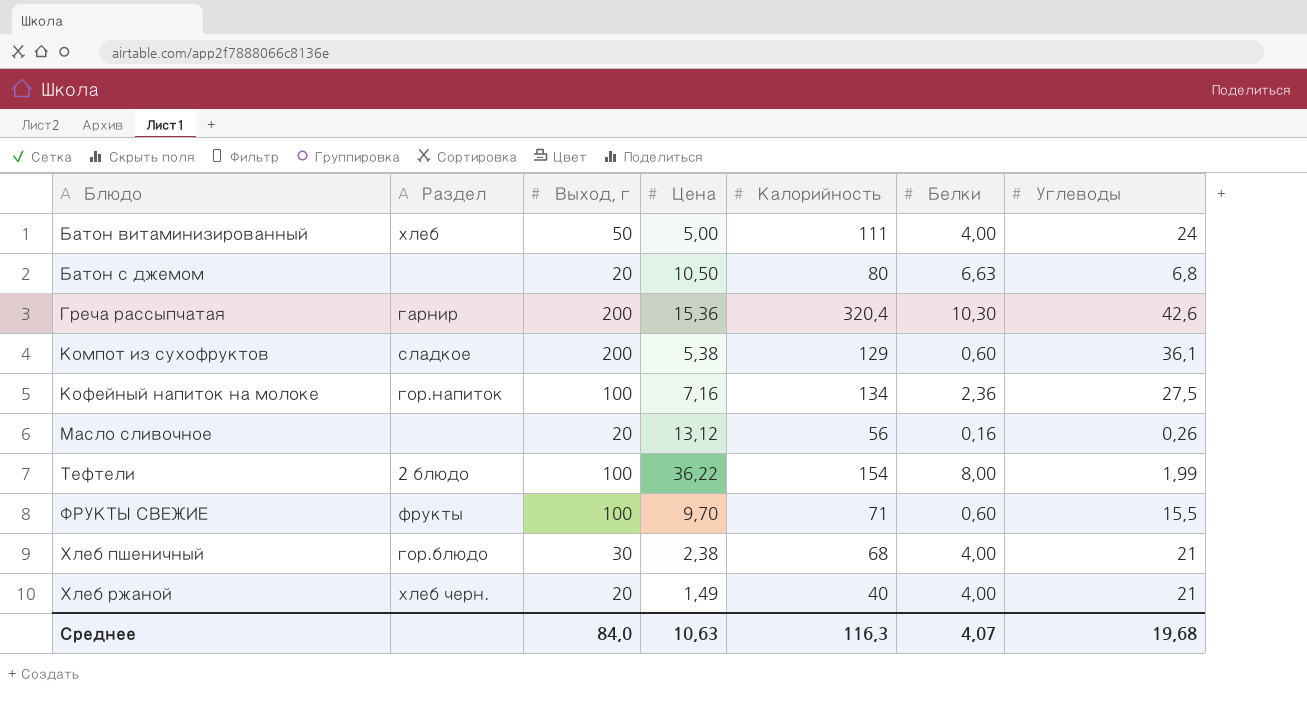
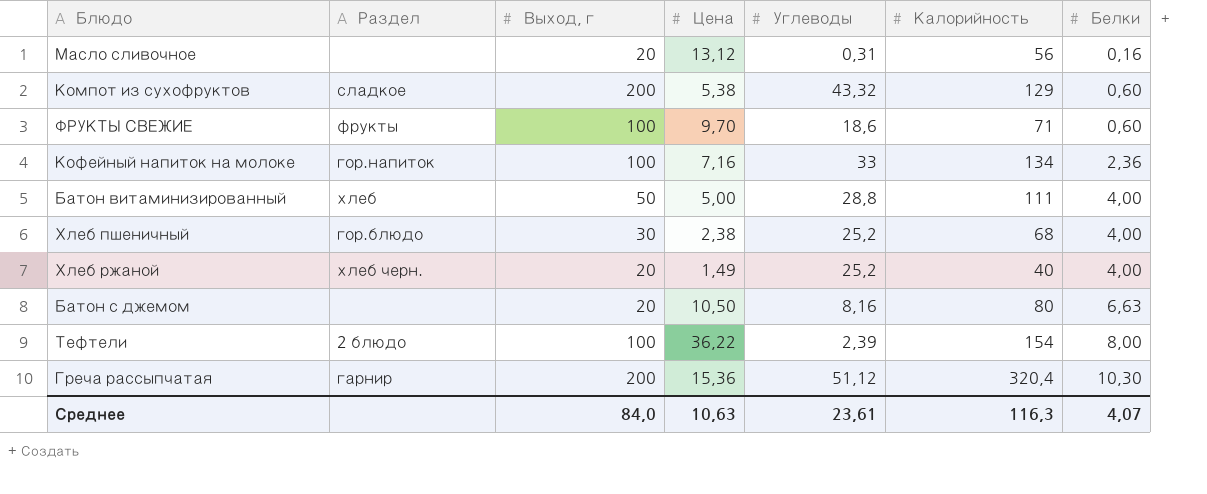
row order: Блюдо ascending -> Белки ascending
column Углеводы | position: 7 -> 5
Масло сливочное | Углеводы: 0,26 -> 0,31
Компот из сухофруктов | Углеводы: 36,1 -> 43,32
ФРУКТЫ СВЕЖИЕ | Углеводы: 15,5 -> 18,6
Кофейный напиток на молоке | Углеводы: 27,5 -> 33
Батон витаминизированный | Углеводы: 24 -> 28,8
Хлеб пшеничный | Углеводы: 21 -> 25,2
Хлеб ржаной | Углеводы: 21 -> 25,2
Батон с джемом | Углеводы: 6,8 -> 8,16
Тефтели | Углеводы: 1,99 -> 2,39
Греча рассыпчатая | Углеводы: 42,6 -> 51,12
Среднее | Углеводы: 19,68 -> 23,61

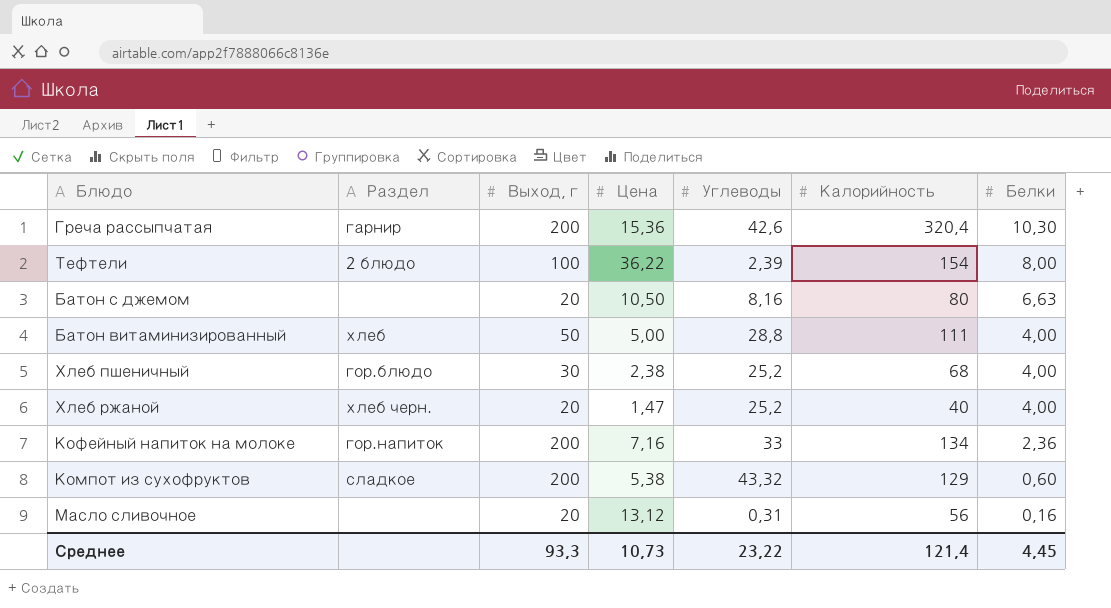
row order: Белки ascending -> Белки descending
row ФРУКТЫ СВЕЖИЕ: фрукты | 100 | 9,70 | 18,6 | 71 | 0,60 -> none
Греча рассыпчатая | Углеводы: 51,12 -> 42,6
Хлеб ржаной | Цена: 1,49 -> 1,47
Кофейный напиток на молоке | Выход, г: 100 -> 200
Среднее | Выход, г: 84,0 -> 93,3
Среднее | Цена: 10,63 -> 10,73
Среднее | Углеводы: 23,61 -> 23,22
Среднее | Калорийность: 116,3 -> 121,4
Среднее | Белки: 4,07 -> 4,45

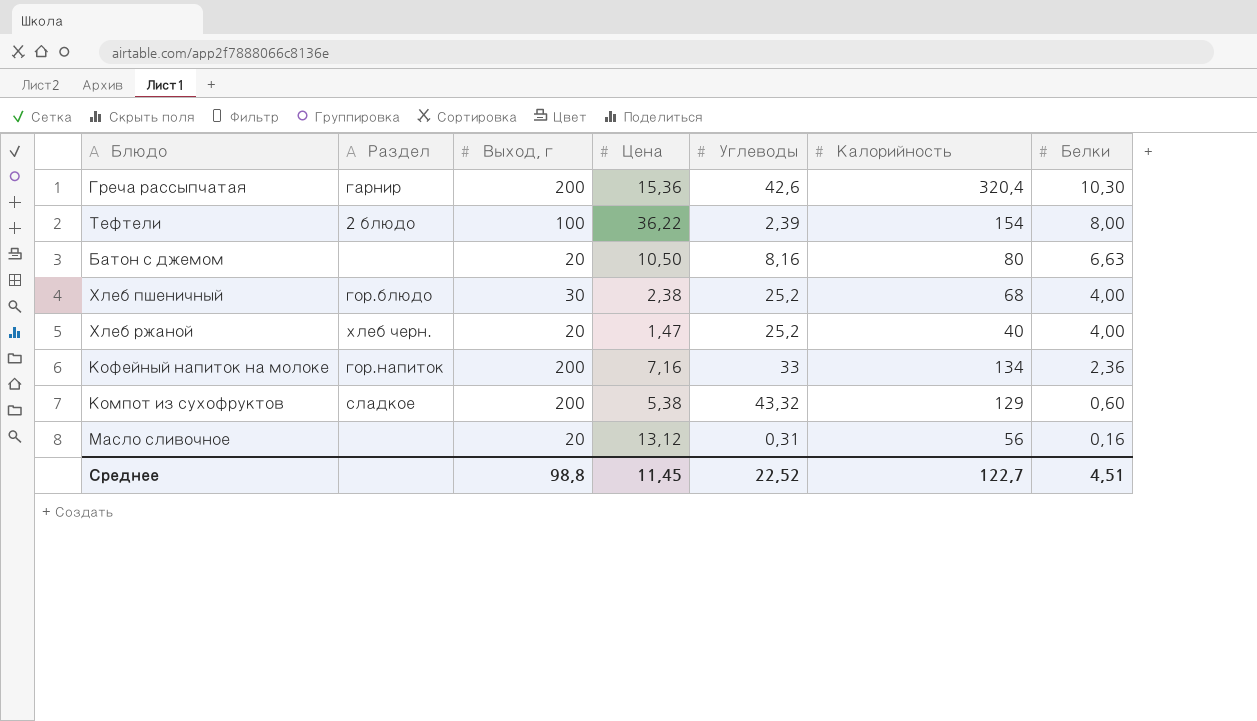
row Батон витаминизированный: хлеб | 50 | 5,00 | 28,8 | 111 | 4,00 -> none
Среднее | Выход, г: 93,3 -> 98,8
Среднее | Цена: 10,73 -> 11,45
Среднее | Углеводы: 23,22 -> 22,52
Среднее | Калорийность: 121,4 -> 122,7
Среднее | Белки: 4,45 -> 4,51

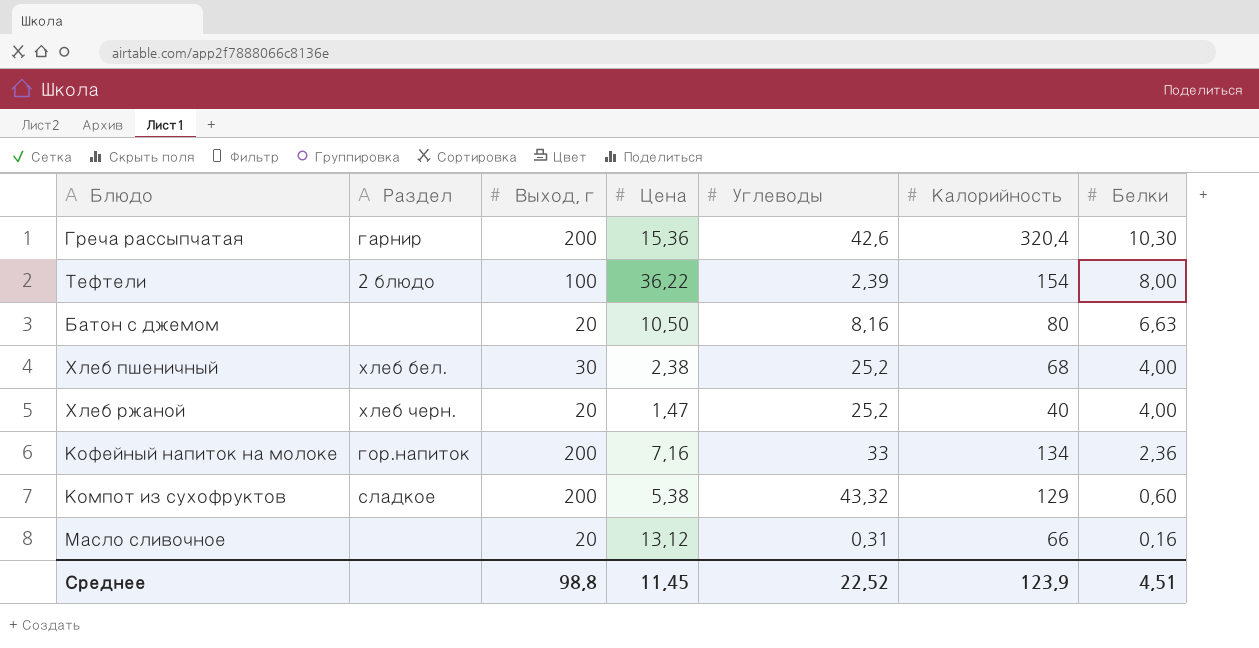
Хлеб пшеничный | Раздел: гор.блюдо -> хлеб бел.
Масло сливочное | Калорийность: 56 -> 66
Среднее | Калорийность: 122,7 -> 123,9

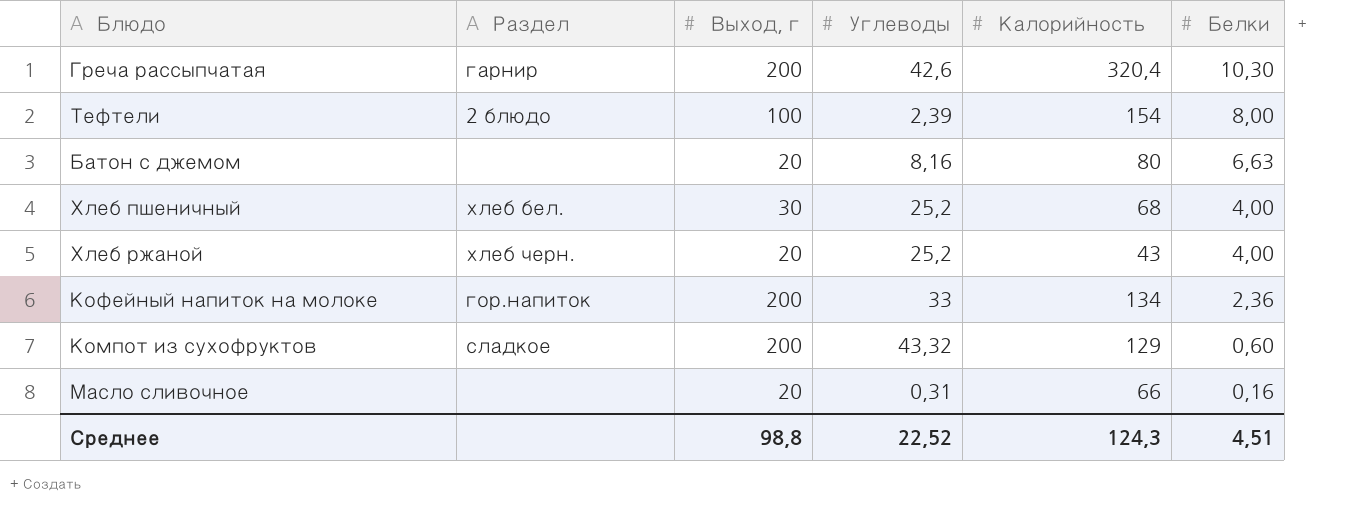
column Цена | position: 4 -> none
Хлеб ржаной | Калорийность: 40 -> 43
Среднее | Калорийность: 123,9 -> 124,3

